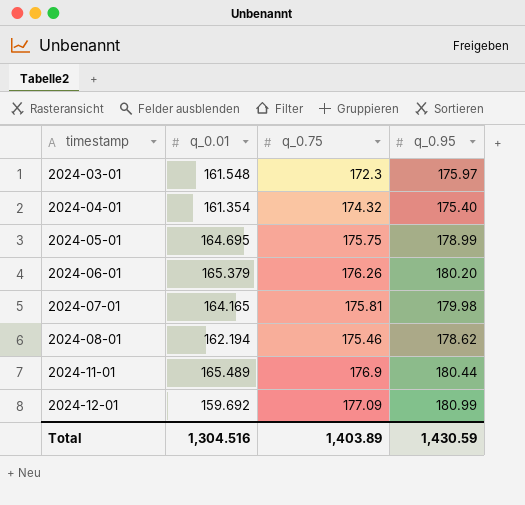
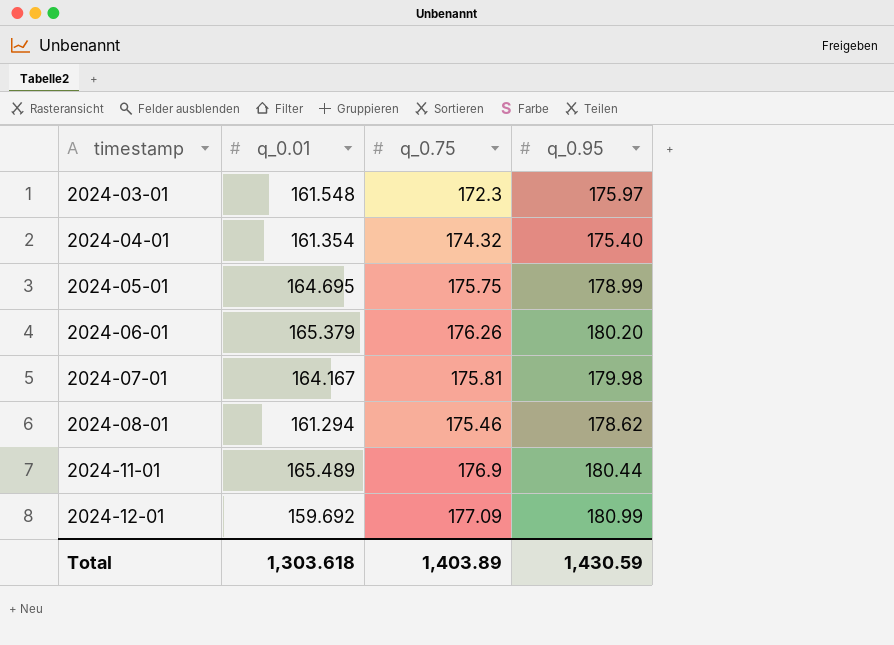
2024-07-01 | q_0.01: 164.165 -> 164.167
2024-08-01 | q_0.01: 162.194 -> 161.294
Total | q_0.01: 1,304.516 -> 1,303.618

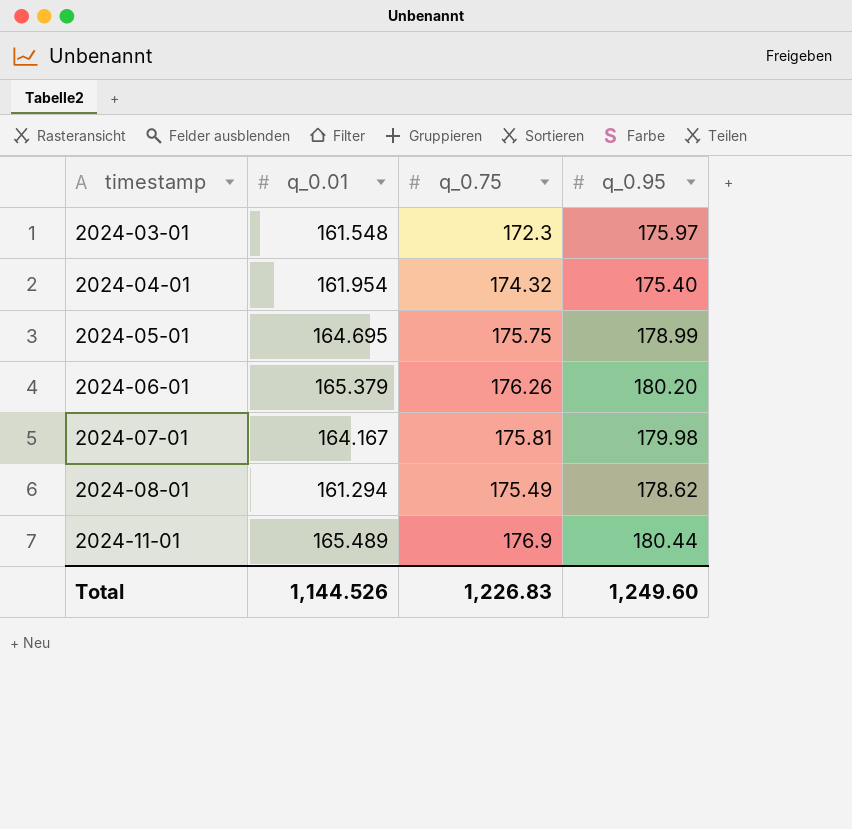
row 2024-12-01: 159.692 | 177.09 | 180.99 -> none
2024-04-01 | q_0.01: 161.354 -> 161.954
2024-08-01 | q_0.75: 175.46 -> 175.49
Total | q_0.01: 1,303.618 -> 1,144.526
Total | q_0.75: 1,403.89 -> 1,226.83
Total | q_0.95: 1,430.59 -> 1,249.60

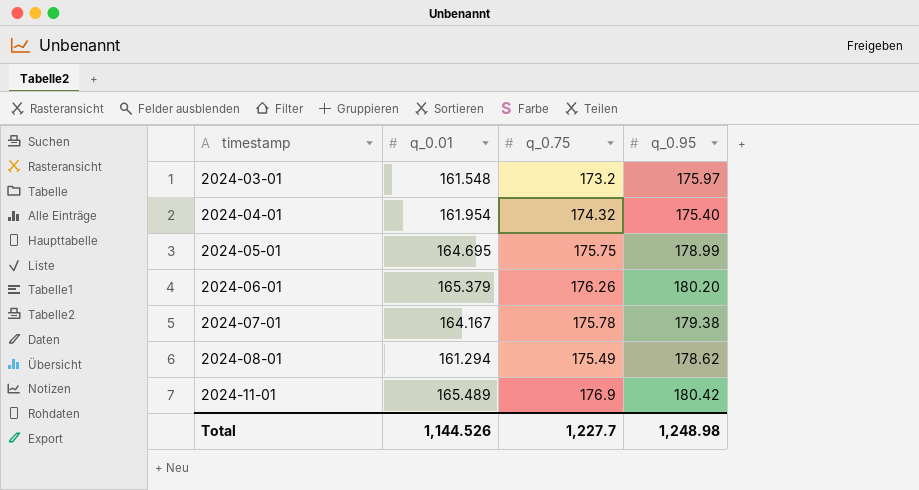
2024-03-01 | q_0.75: 172.3 -> 173.2
2024-07-01 | q_0.75: 175.81 -> 175.78
2024-07-01 | q_0.95: 179.98 -> 179.38
2024-11-01 | q_0.95: 180.44 -> 180.42
Total | q_0.75: 1,226.83 -> 1,227.7
Total | q_0.95: 1,249.60 -> 1,248.98

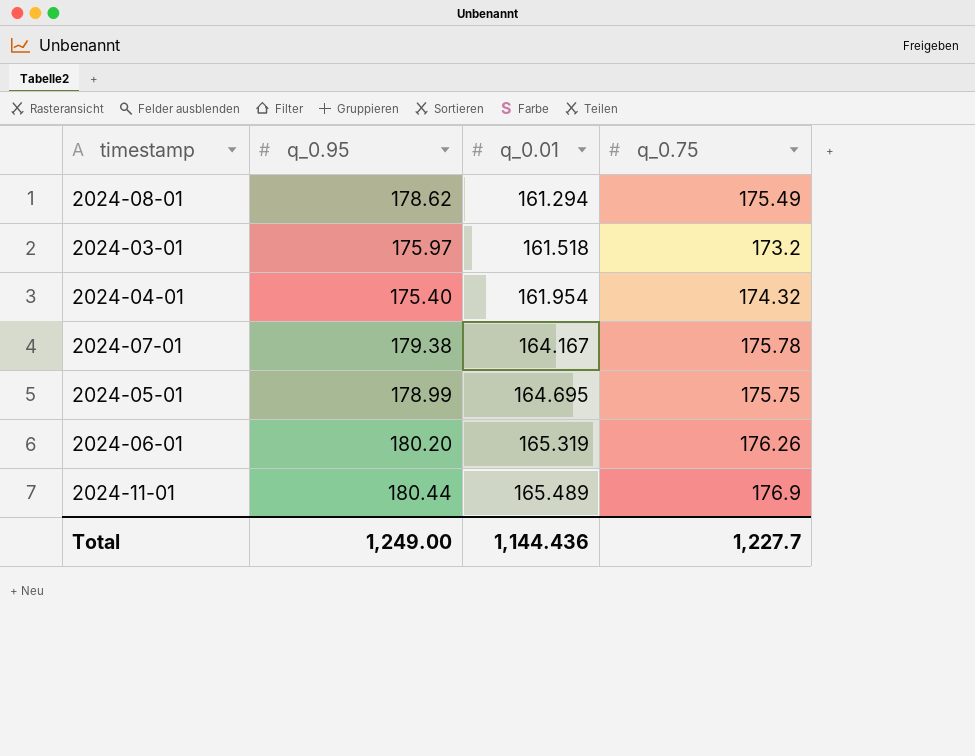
row order: timestamp ascending -> q_0.01 ascending
column q_0.95 | position: 4 -> 2
2024-03-01 | q_0.01: 161.548 -> 161.518
2024-06-01 | q_0.01: 165.379 -> 165.319
2024-11-01 | q_0.95: 180.42 -> 180.44
Total | q_0.95: 1,248.98 -> 1,249.00
Total | q_0.01: 1,144.526 -> 1,144.436

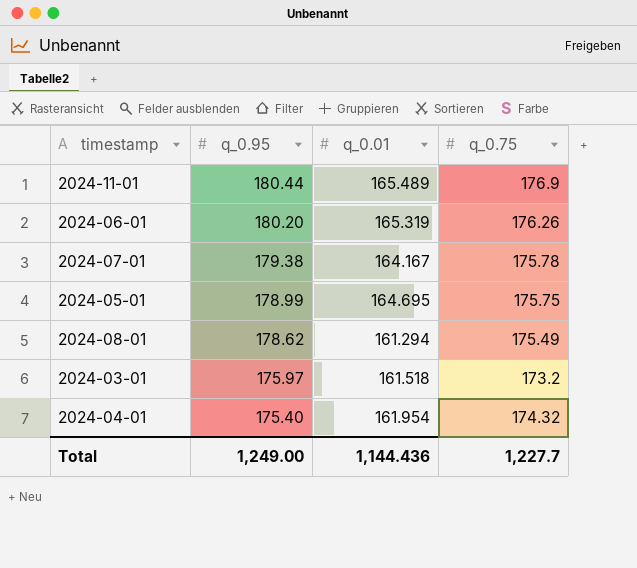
row order: q_0.01 ascending -> q_0.95 descending

